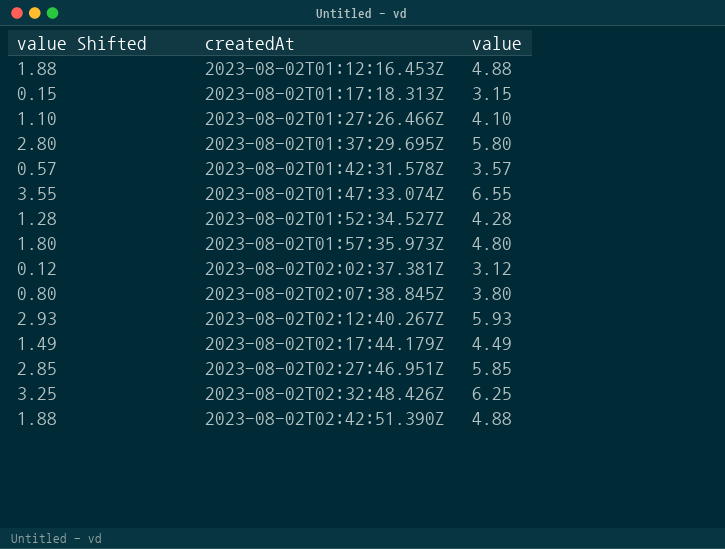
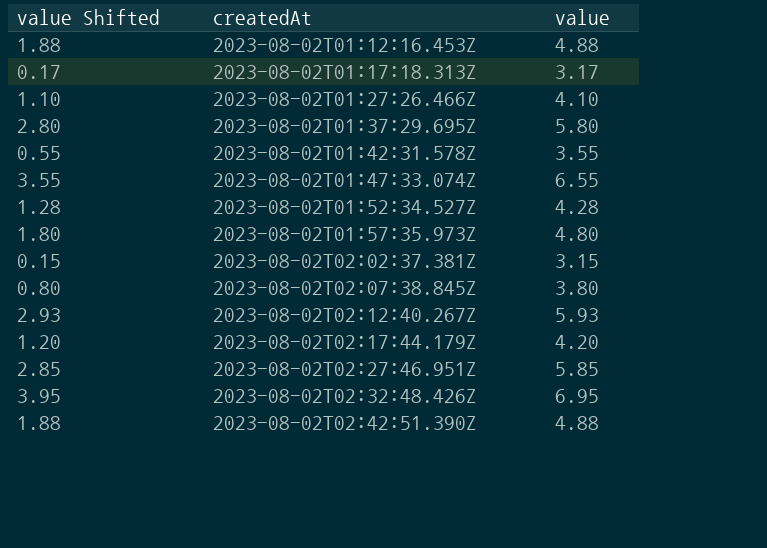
2023-08-02T01:17:18.313Z | value Shifted: 0.15 -> 0.17
2023-08-02T01:17:18.313Z | value: 3.15 -> 3.17
2023-08-02T01:42:31.578Z | value Shifted: 0.57 -> 0.55
2023-08-02T01:42:31.578Z | value: 3.57 -> 3.55
2023-08-02T02:02:37.381Z | value Shifted: 0.12 -> 0.15
2023-08-02T02:02:37.381Z | value: 3.12 -> 3.15
2023-08-02T02:17:44.179Z | value Shifted: 1.49 -> 1.20
2023-08-02T02:17:44.179Z | value: 4.49 -> 4.20
2023-08-02T02:32:48.426Z | value Shifted: 3.25 -> 3.95
2023-08-02T02:32:48.426Z | value: 6.25 -> 6.95

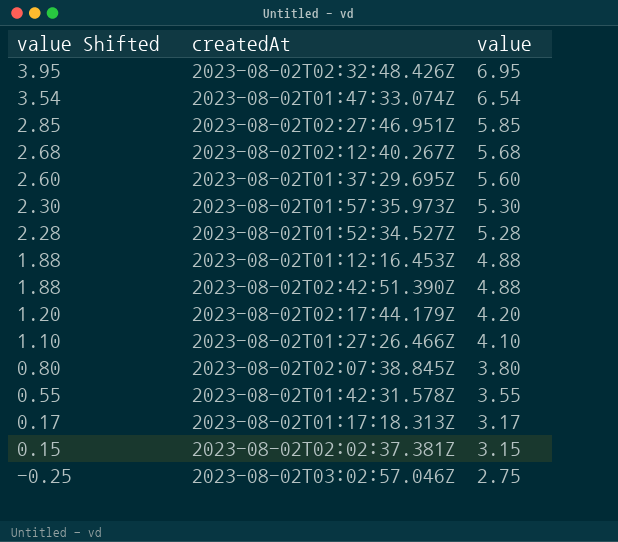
row order: createdAt ascending -> value Shifted descending
2023-08-02T01:47:33.074Z | value Shifted: 3.55 -> 3.54
2023-08-02T01:47:33.074Z | value: 6.55 -> 6.54
2023-08-02T02:12:40.267Z | value Shifted: 2.93 -> 2.68
2023-08-02T02:12:40.267Z | value: 5.93 -> 5.68
2023-08-02T01:37:29.695Z | value Shifted: 2.80 -> 2.60
2023-08-02T01:37:29.695Z | value: 5.80 -> 5.60
2023-08-02T01:57:35.973Z | value Shifted: 1.80 -> 2.30
2023-08-02T01:57:35.973Z | value: 4.80 -> 5.30
2023-08-02T01:52:34.527Z | value Shifted: 1.28 -> 2.28
2023-08-02T01:52:34.527Z | value: 4.28 -> 5.28
row 2023-08-02T03:02:57.046Z: none -> -0.25 | 2.75

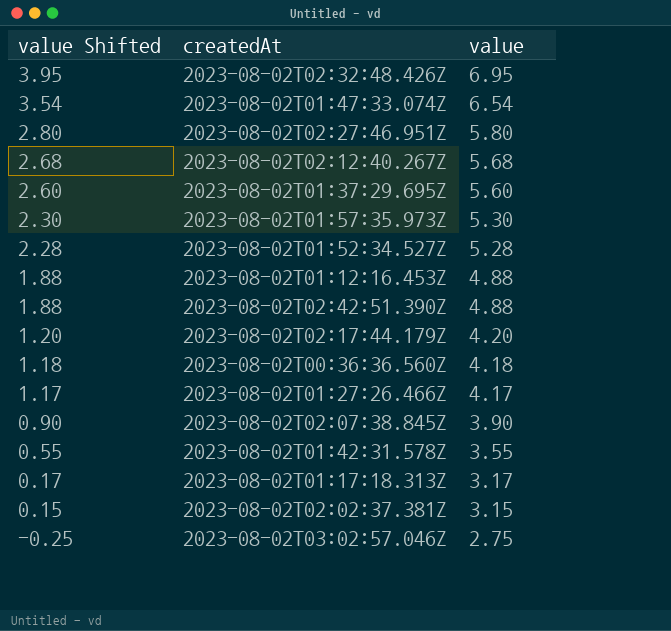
2023-08-02T02:27:46.951Z | value Shifted: 2.85 -> 2.80
2023-08-02T02:27:46.951Z | value: 5.85 -> 5.80
row 2023-08-02T00:36:36.560Z: none -> 1.18 | 4.18
2023-08-02T01:27:26.466Z | value Shifted: 1.10 -> 1.17
2023-08-02T01:27:26.466Z | value: 4.10 -> 4.17
2023-08-02T02:07:38.845Z | value Shifted: 0.80 -> 0.90
2023-08-02T02:07:38.845Z | value: 3.80 -> 3.90

